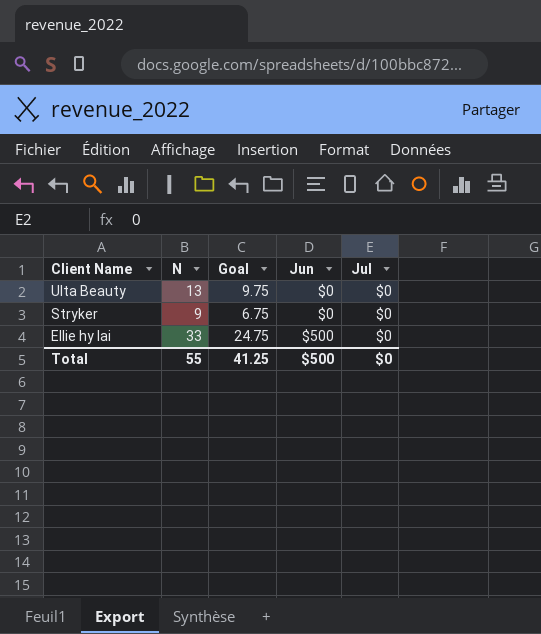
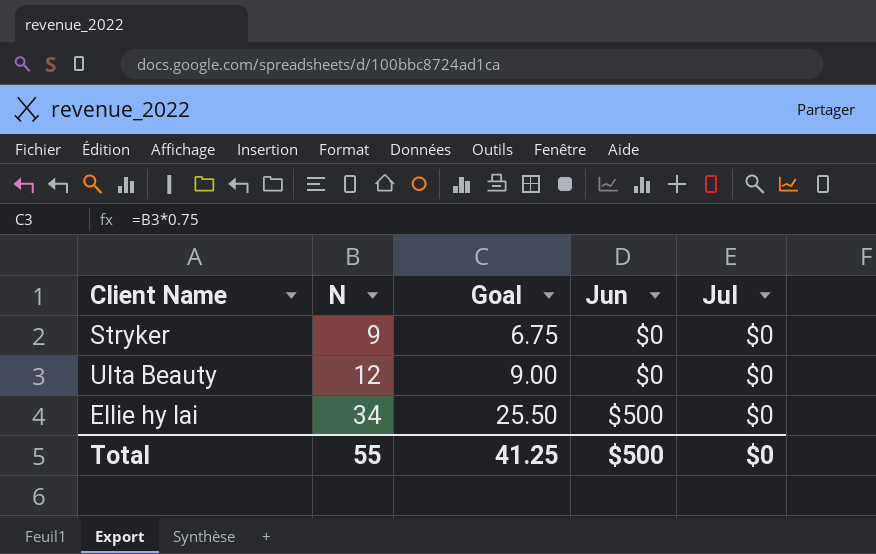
row order: Client Name descending -> N ascending
Ulta Beauty | N: 13 -> 12
Ulta Beauty | Goal: 9.75 -> 9.00
Ellie hy lai | N: 33 -> 34
Ellie hy lai | Goal: 24.75 -> 25.50

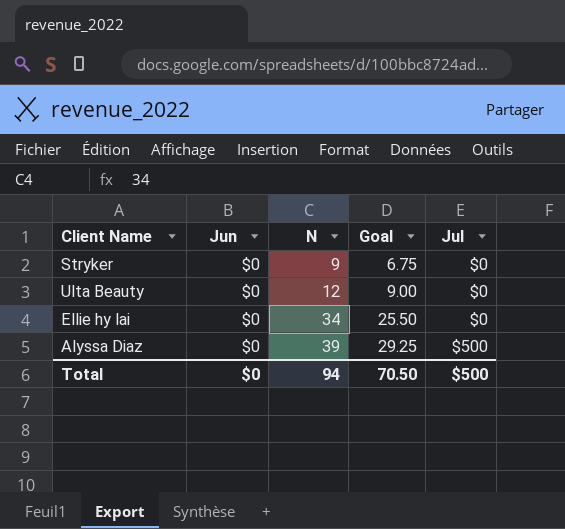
column Jun | position: 4 -> 2
Ellie hy lai | Jun: $500 -> $0
row Alyssa Diaz: none -> $0 | 39 | 29.25 | $500
Total | Jun: $500 -> $0
Total | N: 55 -> 94
Total | Goal: 41.25 -> 70.50
Total | Jul: $0 -> $500

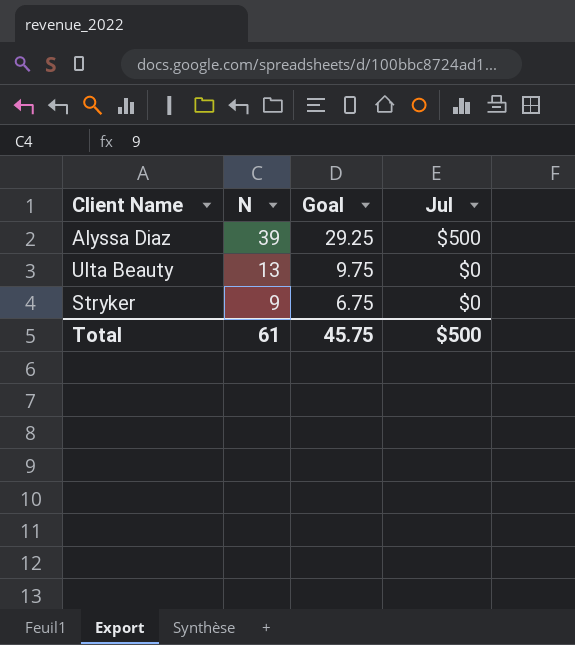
row order: N ascending -> N descending
column Jun | position: 2 -> none
row Ellie hy lai: $0 | 34 | 25.50 | $0 -> none
Ulta Beauty | N: 12 -> 13
Ulta Beauty | Goal: 9.00 -> 9.75
Total | N: 94 -> 61
Total | Goal: 70.50 -> 45.75

